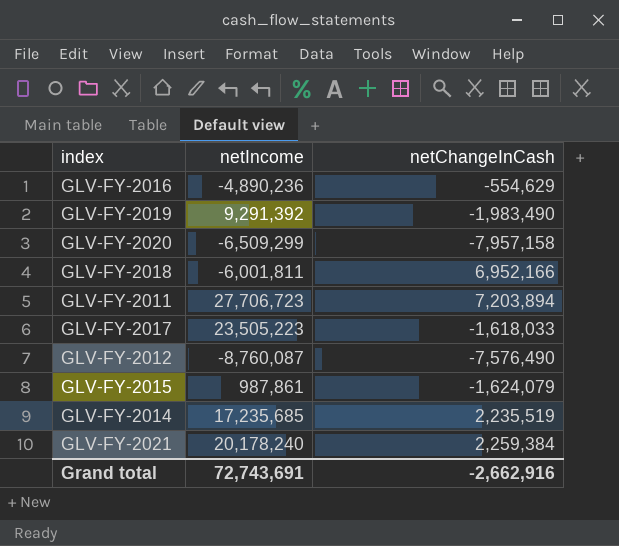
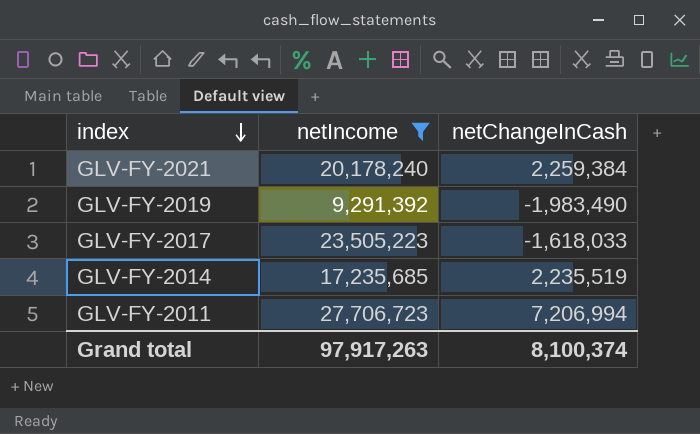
filter: none -> netIncome >= 9,291,392
row order: none -> index descending
GLV-FY-2011 | netChangeInCash: 7,203,894 -> 7,206,994
Grand total | netIncome: 72,743,691 -> 97,917,263
Grand total | netChangeInCash: -2,662,916 -> 8,100,374

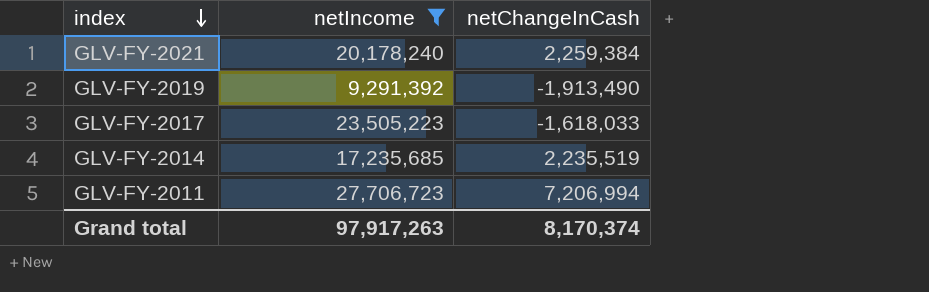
GLV-FY-2019 | netChangeInCash: -1,983,490 -> -1,913,490
Grand total | netChangeInCash: 8,100,374 -> 8,170,374

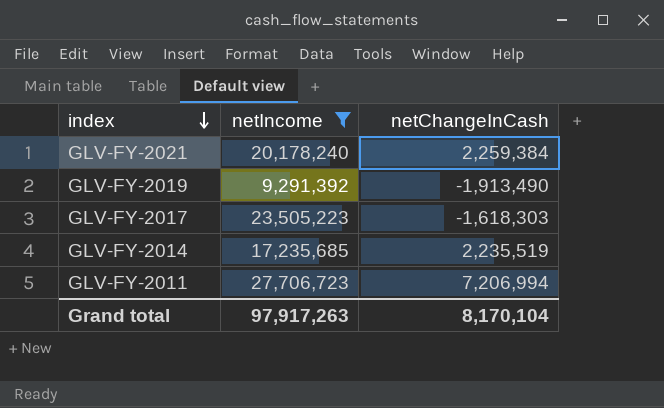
GLV-FY-2017 | netChangeInCash: -1,618,033 -> -1,618,303
Grand total | netChangeInCash: 8,170,374 -> 8,170,104

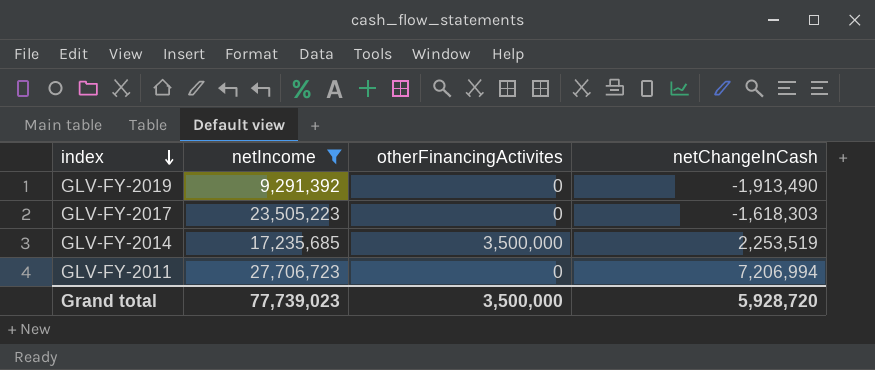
column otherFinancingActivites | position: none -> 3
row GLV-FY-2021: 20,178,240 | 2,259,384 -> none
GLV-FY-2014 | netChangeInCash: 2,235,519 -> 2,253,519
Grand total | netIncome: 97,917,263 -> 77,739,023
Grand total | netChangeInCash: 8,170,104 -> 5,928,720

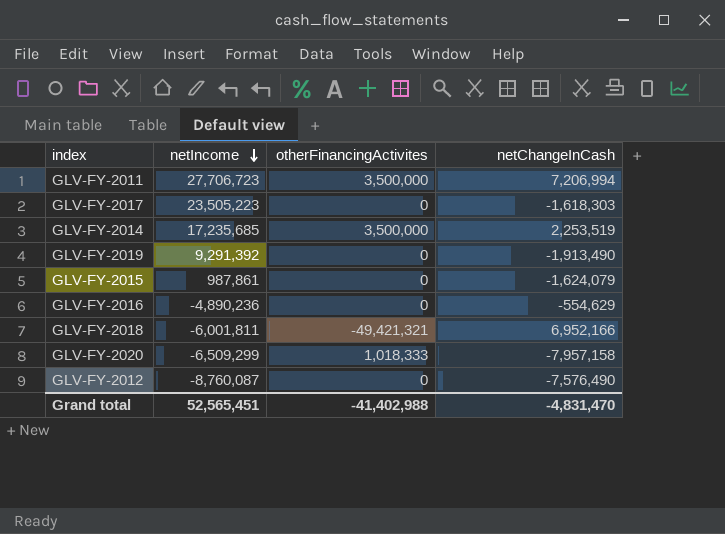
filter: netIncome >= 9,291,392 -> none
row order: index descending -> netIncome descending
GLV-FY-2011 | otherFinancingActivites: 0 -> 3,500,000
Grand total | netIncome: 77,739,023 -> 52,565,451
Grand total | otherFinancingActivites: 3,500,000 -> -41,402,988
Grand total | netChangeInCash: 5,928,720 -> -4,831,470

